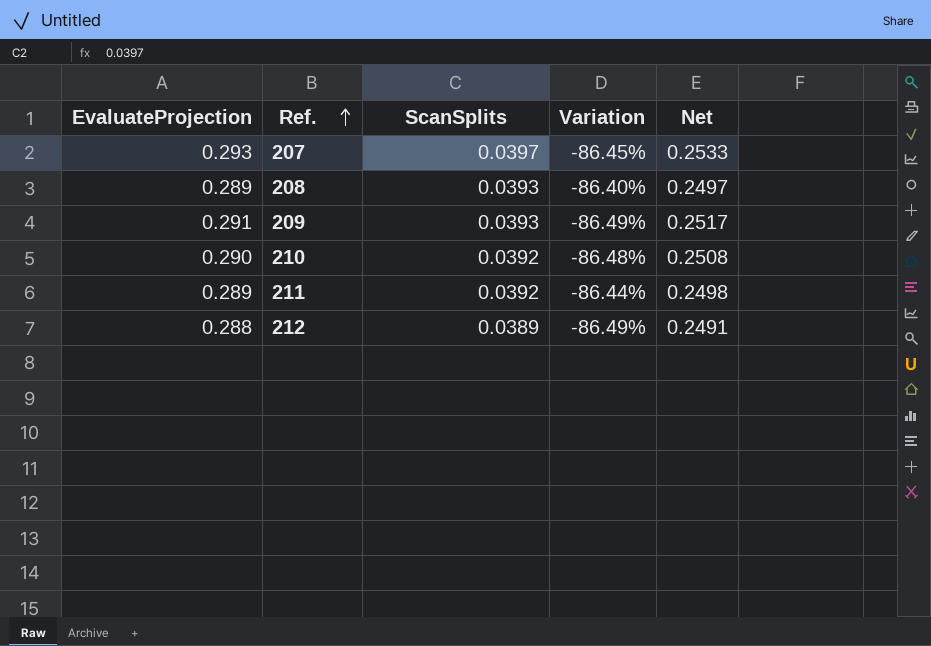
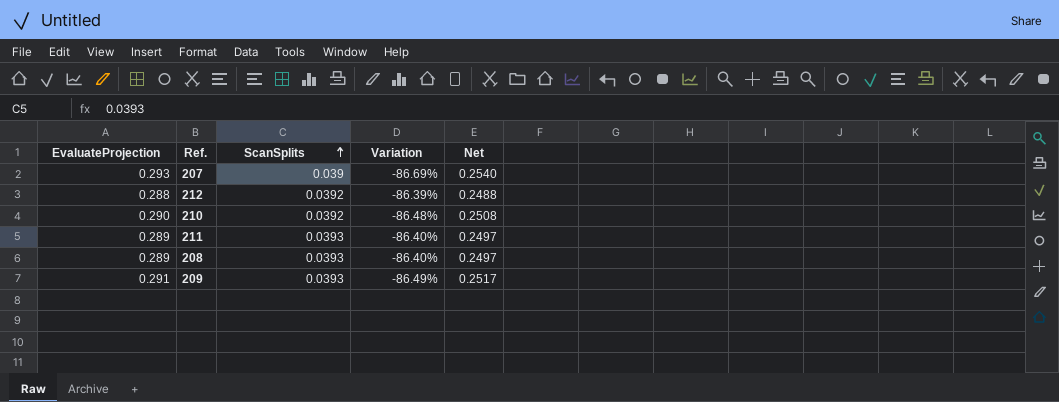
row order: Ref. ascending -> ScanSplits ascending
207 | ScanSplits: 0.0397 -> 0.039
207 | Variation: -86.45% -> -86.69%
207 | Net: 0.2533 -> 0.2540
212 | ScanSplits: 0.0389 -> 0.0392
212 | Variation: -86.49% -> -86.39%
212 | Net: 0.2491 -> 0.2488
211 | ScanSplits: 0.0392 -> 0.0393
211 | Variation: -86.44% -> -86.40%
211 | Net: 0.2498 -> 0.2497

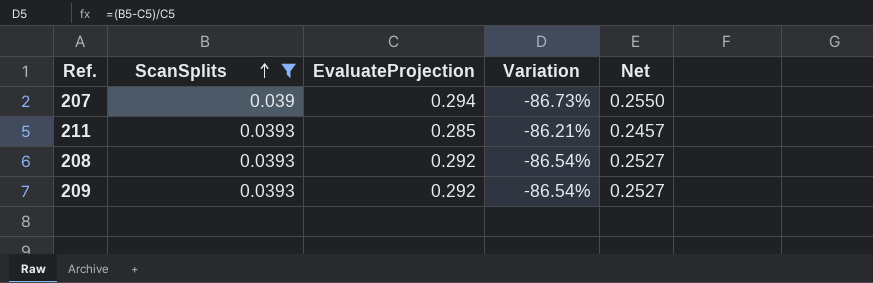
filter: none -> ScanSplits != 0.0392
column EvaluateProjection | position: 1 -> 3
207 | EvaluateProjection: 0.293 -> 0.294
207 | Variation: -86.69% -> -86.73%
207 | Net: 0.2540 -> 0.2550
211 | EvaluateProjection: 0.289 -> 0.285
211 | Variation: -86.40% -> -86.21%
211 | Net: 0.2497 -> 0.2457
208 | EvaluateProjection: 0.289 -> 0.292
208 | Variation: -86.40% -> -86.54%
208 | Net: 0.2497 -> 0.2527
209 | EvaluateProjection: 0.291 -> 0.292
209 | Variation: -86.49% -> -86.54%
209 | Net: 0.2517 -> 0.2527

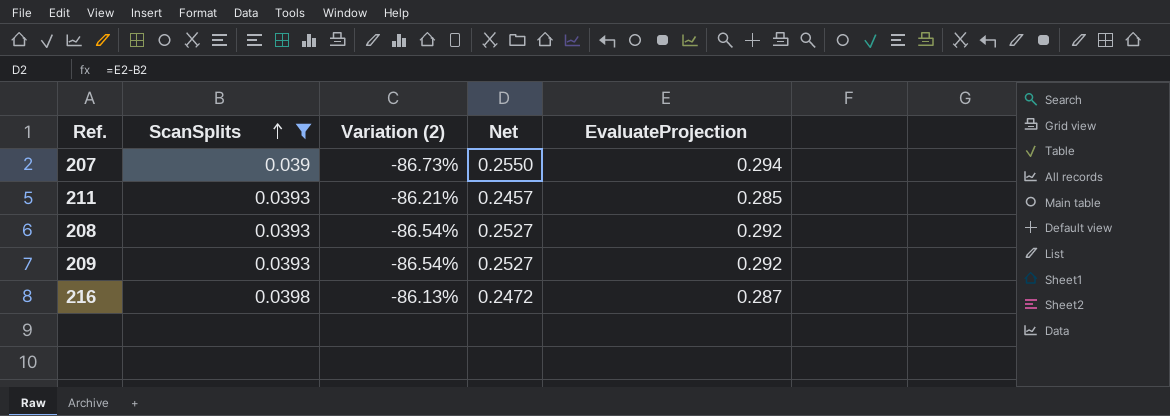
column name: Variation -> Variation (2)
column EvaluateProjection | position: 3 -> 5
row 216: none -> 0.0398 | -86.13% | 0.2472 | 0.287

